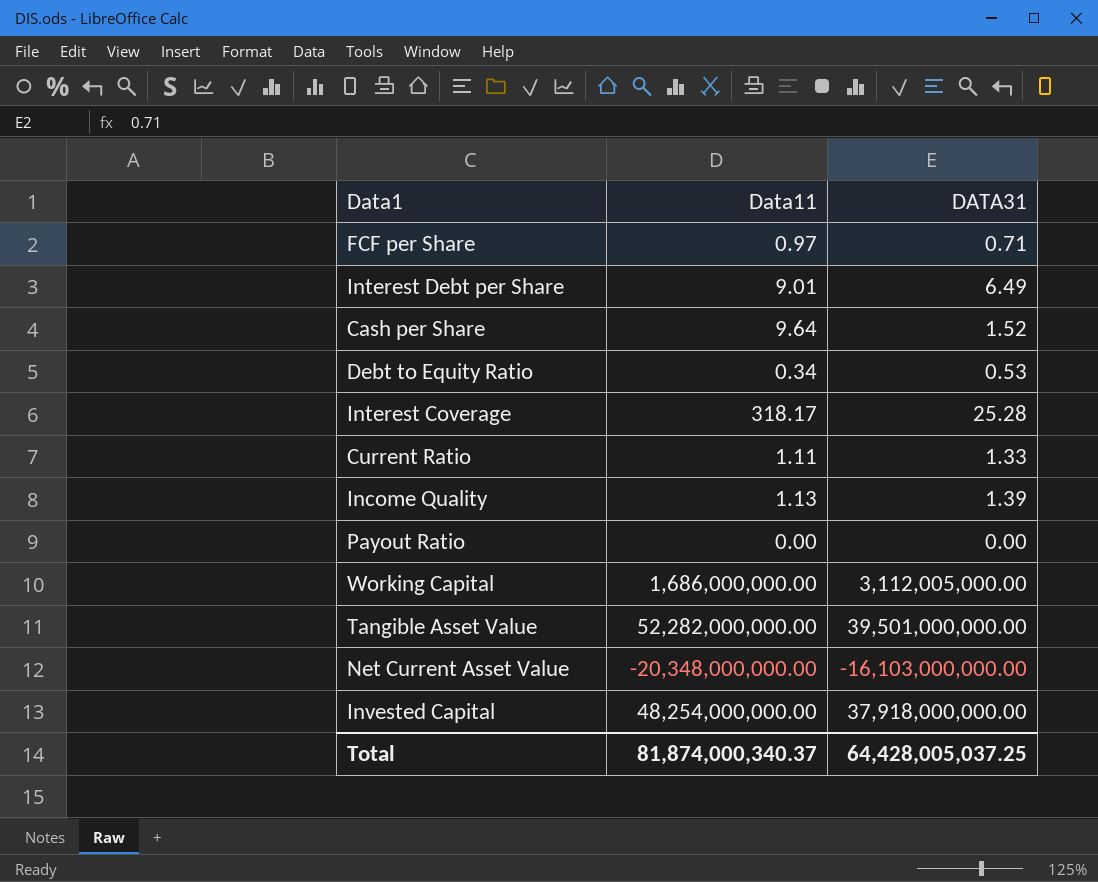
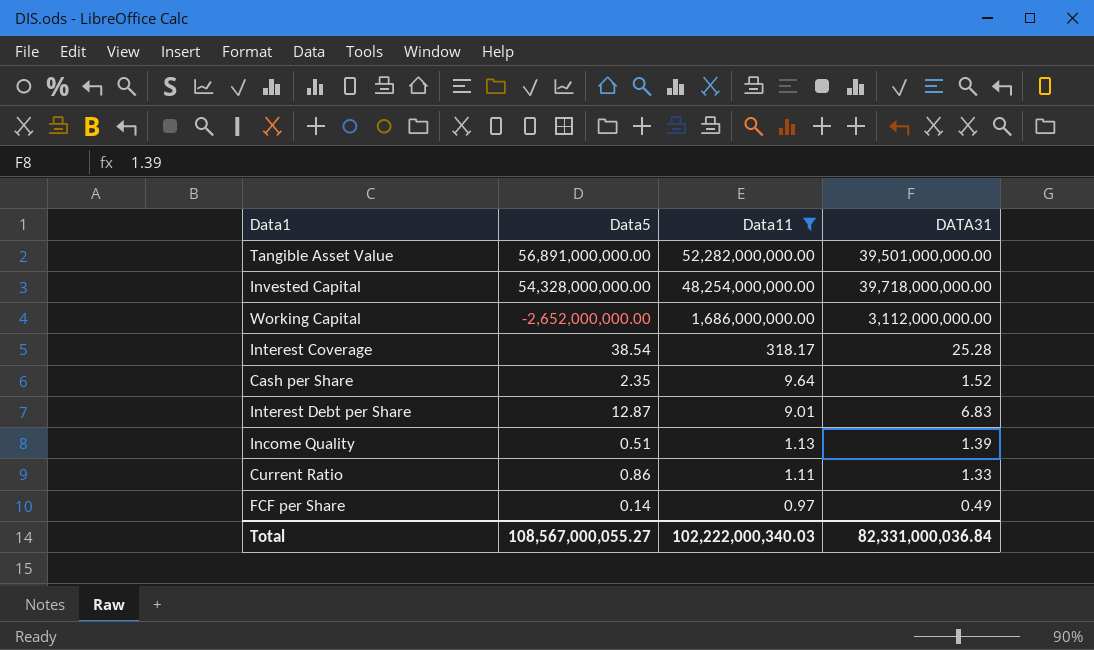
filter: none -> Data11 >= 0.97
row order: none -> Data11 descending
column Data5 | position: none -> 2
Invested Capital | DATA31: 37,918,000,000.00 -> 39,718,000,000.00
Working Capital | DATA31: 3,112,005,000.00 -> 3,112,000,000.00
Interest Debt per Share | DATA31: 6.49 -> 6.83
FCF per Share | DATA31: 0.71 -> 0.49
Total | Data11: 81,874,000,340.37 -> 102,222,000,340.03
Total | DATA31: 64,428,005,037.25 -> 82,331,000,036.84

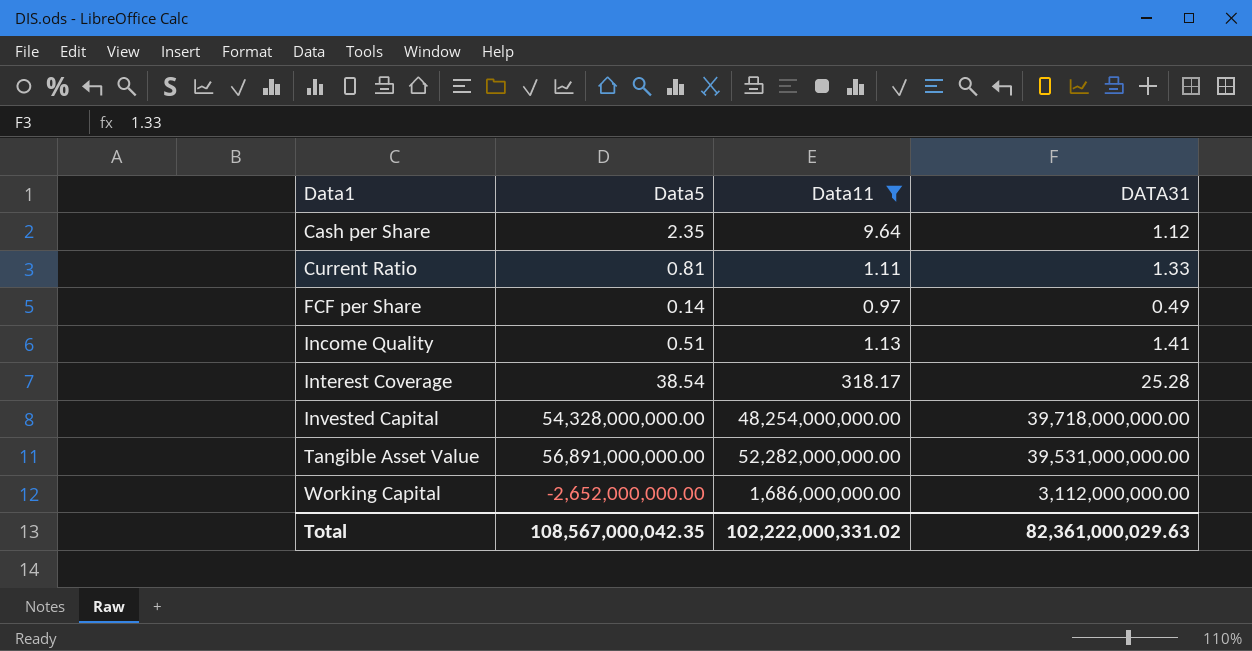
row order: Data11 descending -> Data1 ascending
row Interest Debt per Share: 12.87 | 9.01 | 6.83 -> none
Cash per Share | DATA31: 1.52 -> 1.12
Current Ratio | Data5: 0.86 -> 0.81
Income Quality | DATA31: 1.39 -> 1.41
Tangible Asset Value | DATA31: 39,501,000,000.00 -> 39,531,000,000.00
Total | Data5: 108,567,000,055.27 -> 108,567,000,042.35
Total | Data11: 102,222,000,340.03 -> 102,222,000,331.02
Total | DATA31: 82,331,000,036.84 -> 82,361,000,029.63

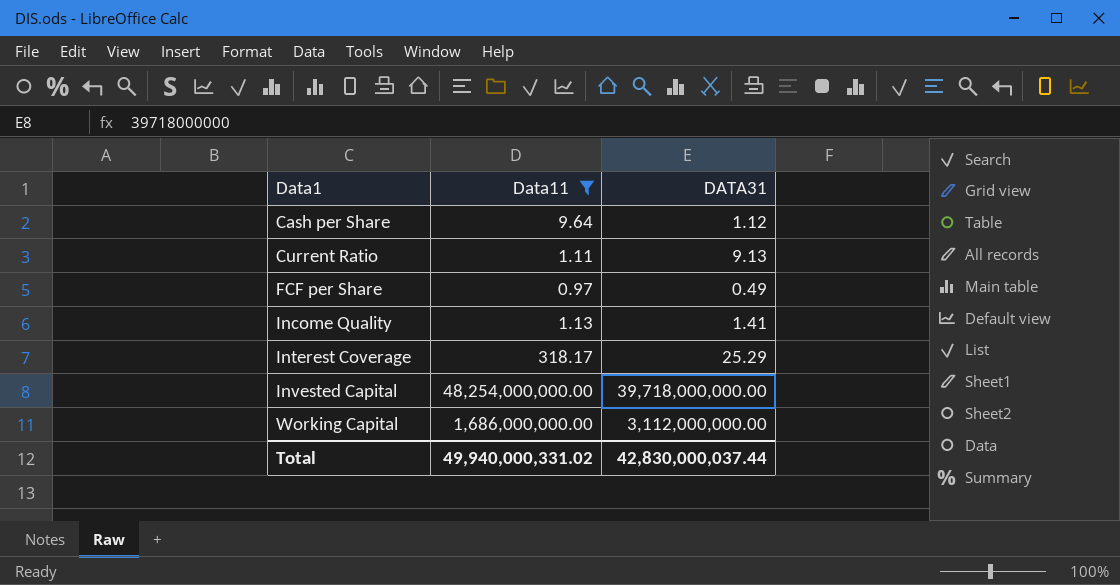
column Data5 | position: 2 -> none
row Tangible Asset Value: 56,891,000,000.00 | 52,282,000,000.00 | 39,531,000,000.00 -> none
Current Ratio | DATA31: 1.33 -> 9.13
Interest Coverage | DATA31: 25.28 -> 25.29
Total | Data11: 102,222,000,331.02 -> 49,940,000,331.02
Total | DATA31: 82,361,000,029.63 -> 42,830,000,037.44

